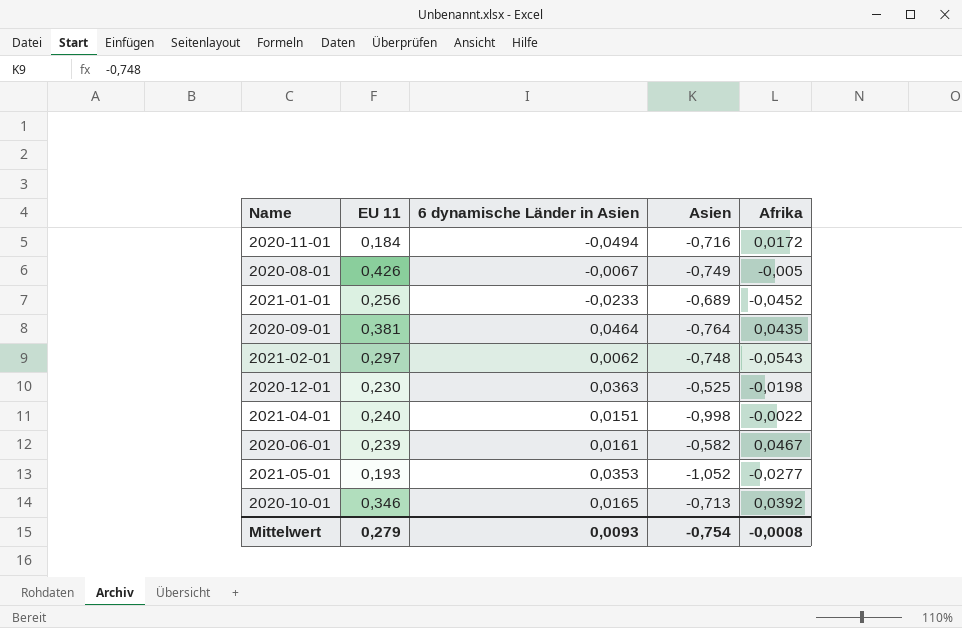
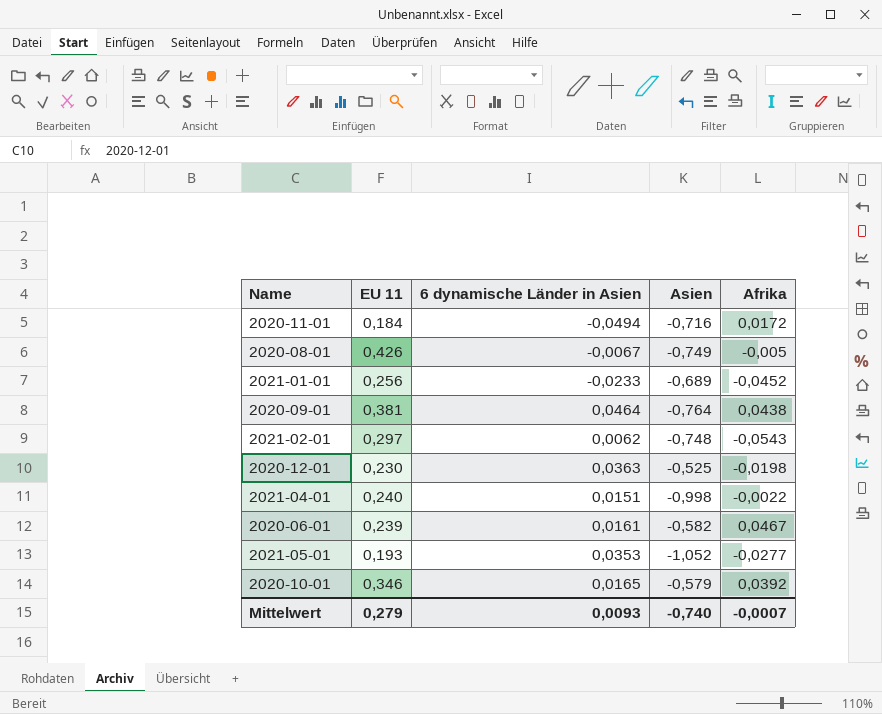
2020-09-01 | Afrika: 0,0435 -> 0,0438
2020-10-01 | Asien: -0,713 -> -0,579
Mittelwert | Asien: -0,754 -> -0,740
Mittelwert | Afrika: -0,0008 -> -0,0007

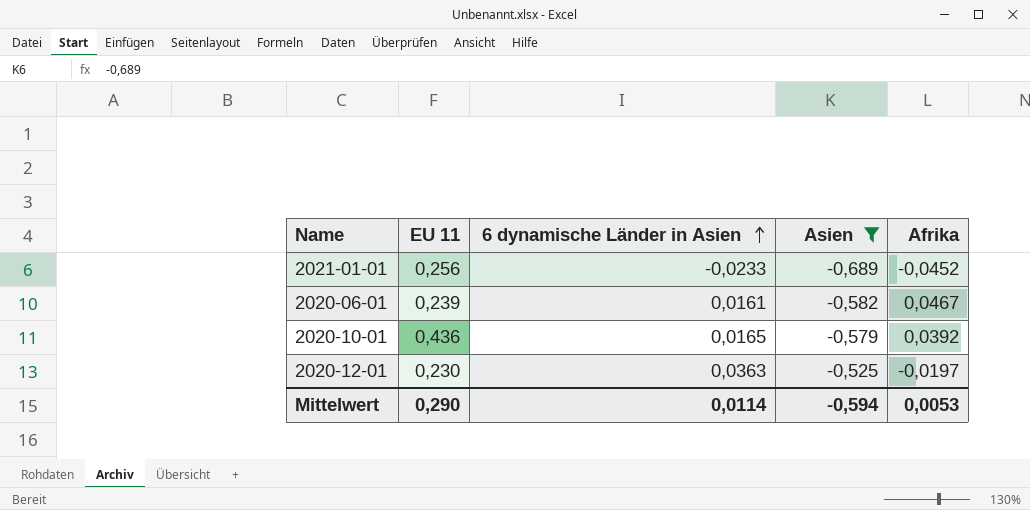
filter: none -> Asien >= -0,689
row order: none -> 6 dynamische Länder in Asien ascending
2020-10-01 | EU 11: 0,346 -> 0,436
2020-12-01 | Afrika: -0,0198 -> -0,0197
Mittelwert | EU 11: 0,279 -> 0,290
Mittelwert | 6 dynamische Länder in Asien: 0,0093 -> 0,0114
Mittelwert | Asien: -0,740 -> -0,594
Mittelwert | Afrika: -0,0007 -> 0,0053

